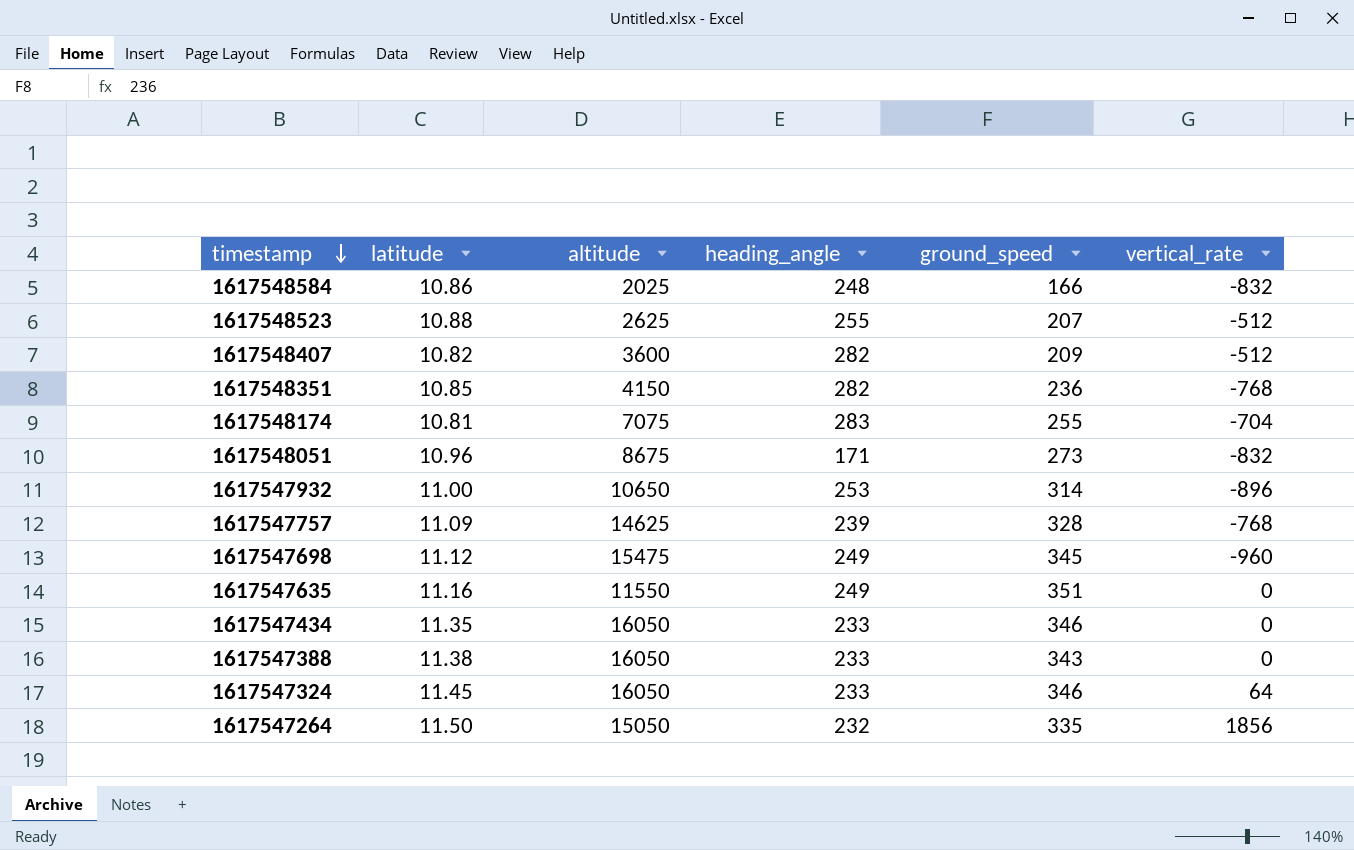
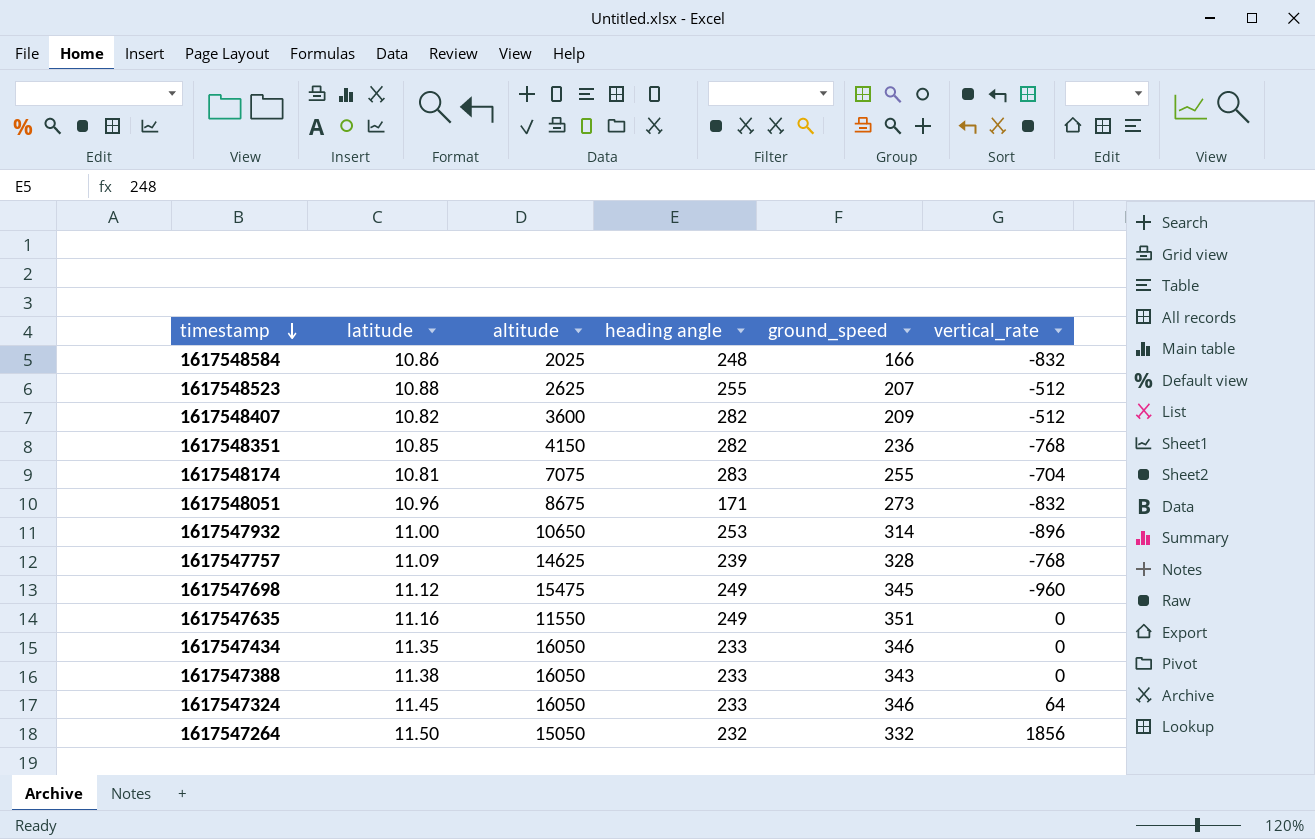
column name: heading_angle -> heading angle
1617547264 | ground_speed: 335 -> 332

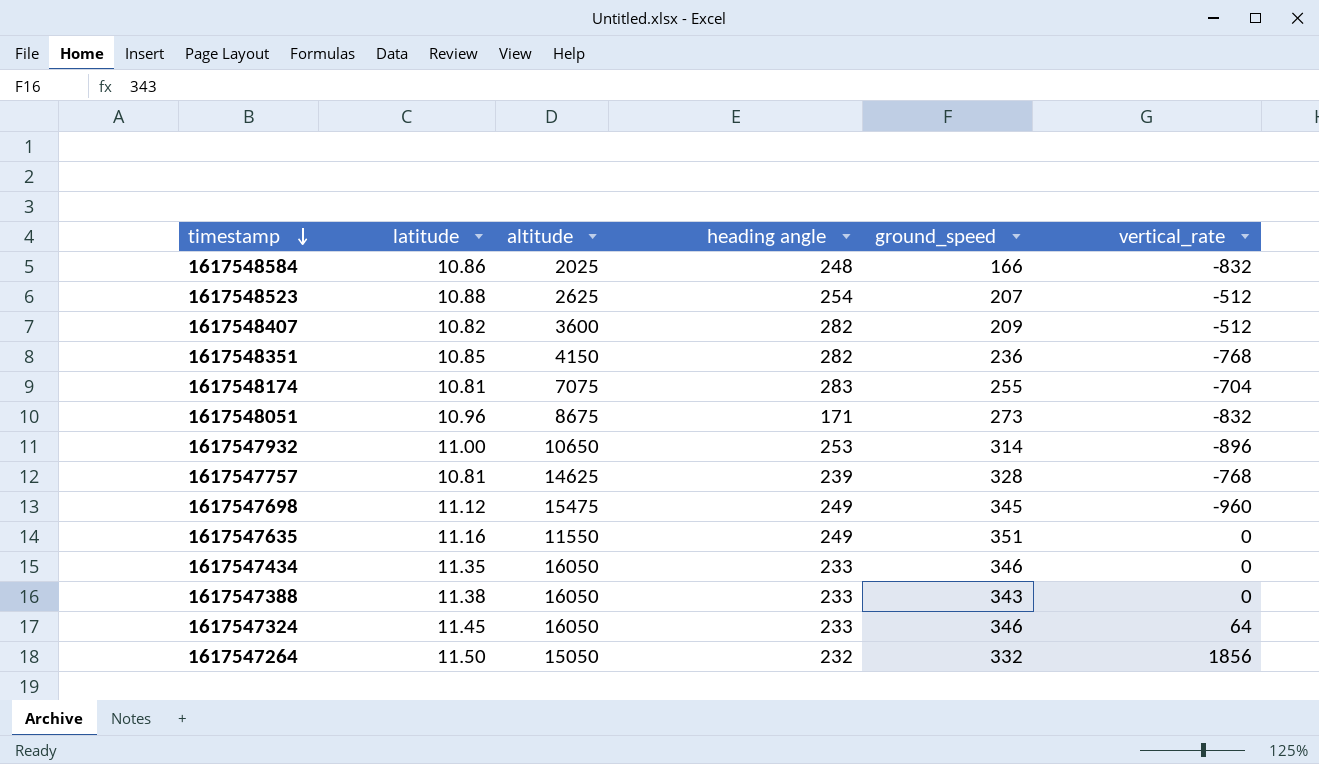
1617548523 | heading angle: 255 -> 254
1617547757 | latitude: 11.09 -> 10.81

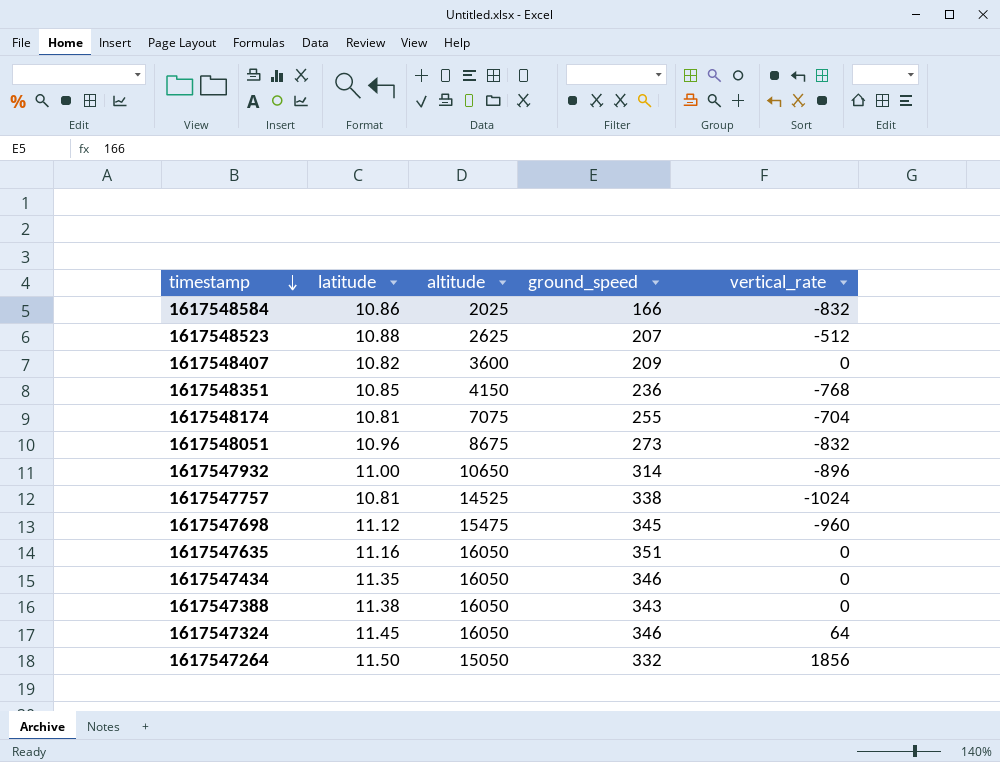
column heading angle | position: 4 -> none
1617548407 | vertical_rate: -512 -> 0
1617547757 | altitude: 14625 -> 14525
1617547757 | ground_speed: 328 -> 338
1617547757 | vertical_rate: -768 -> -1024
1617547635 | altitude: 11550 -> 16050

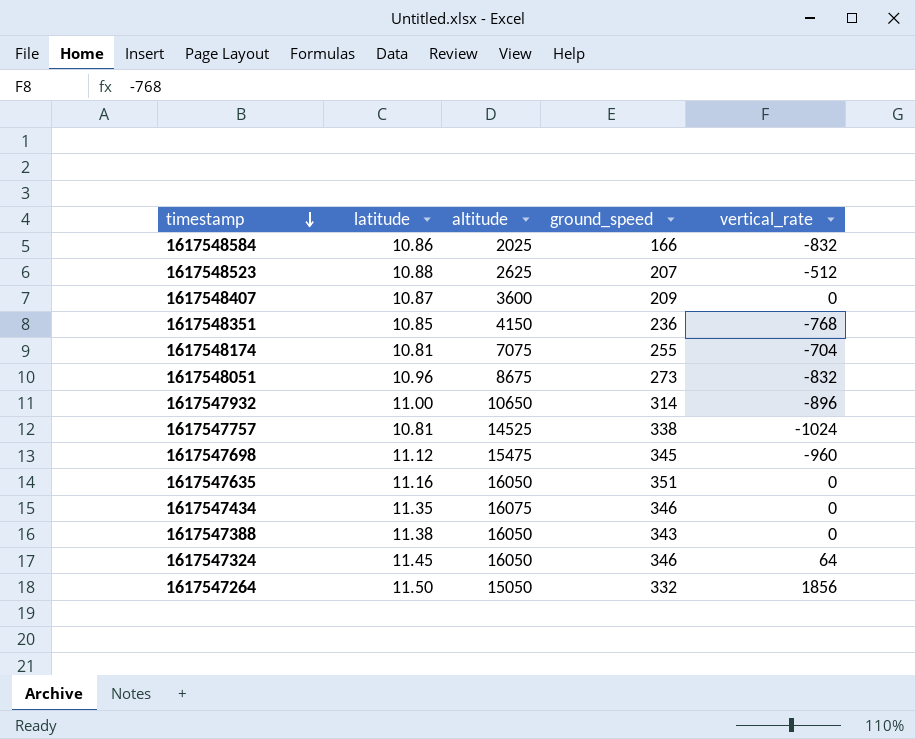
1617548407 | latitude: 10.82 -> 10.87
1617547434 | altitude: 16050 -> 16075

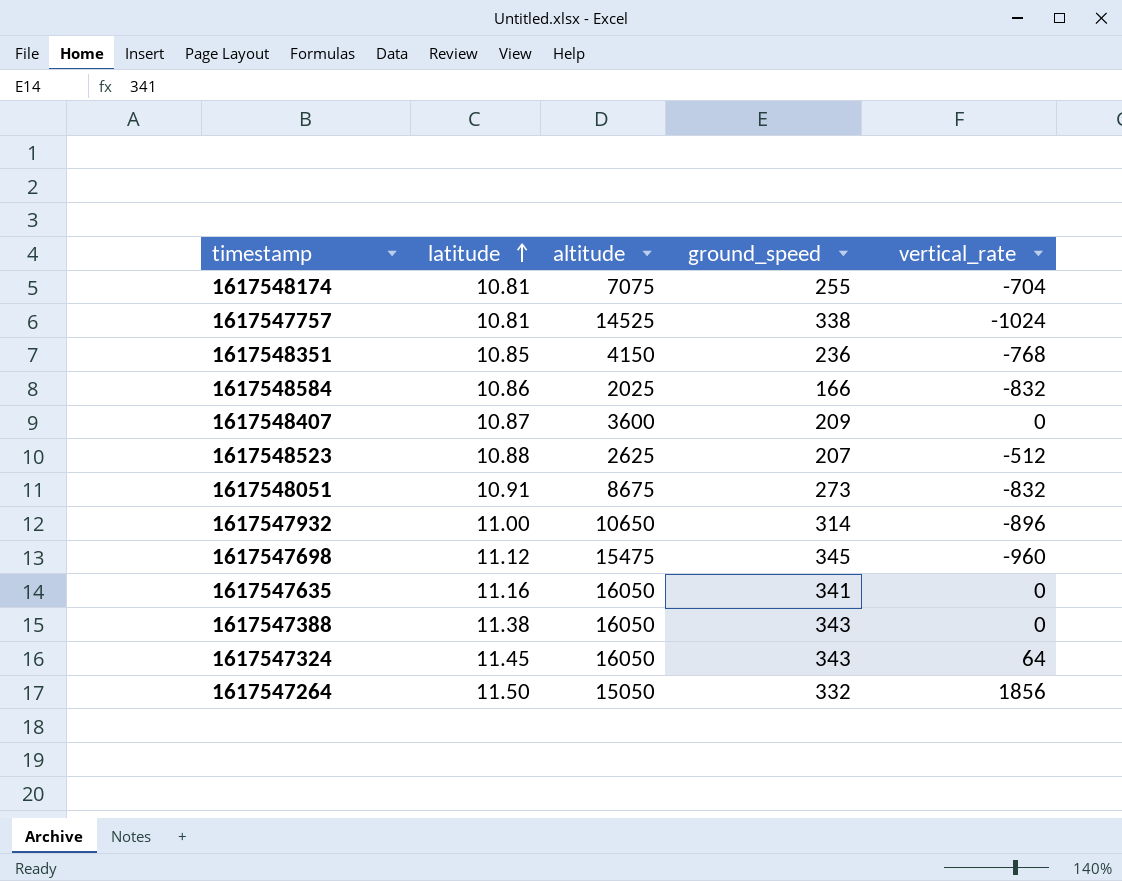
row order: timestamp descending -> latitude ascending
row 1617547434: 11.35 | 16075 | 346 | 0 -> none
1617548051 | latitude: 10.96 -> 10.91
1617547635 | ground_speed: 351 -> 341
1617547324 | ground_speed: 346 -> 343

